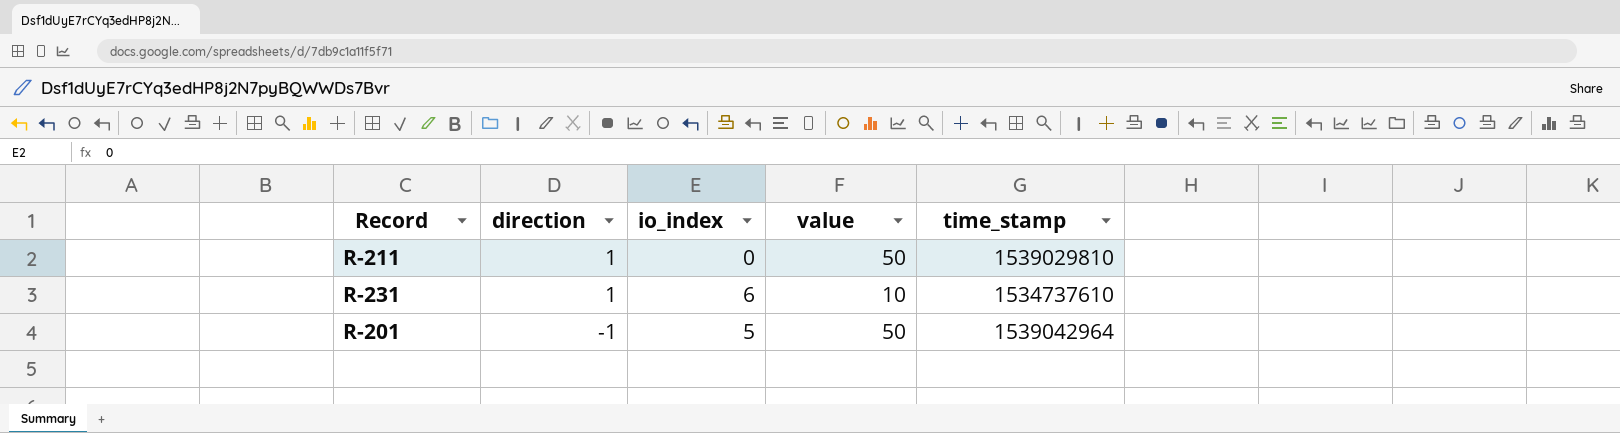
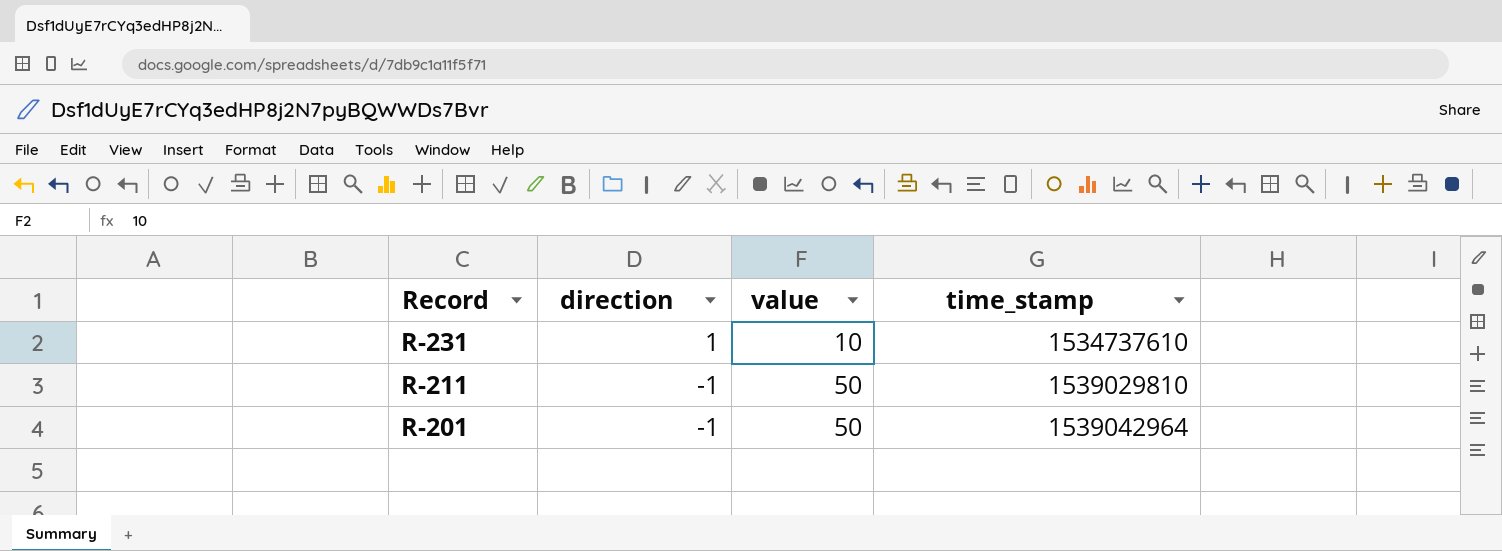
row order: direction descending -> Record descending
column io_index | position: 3 -> none
R-211 | direction: 1 -> -1

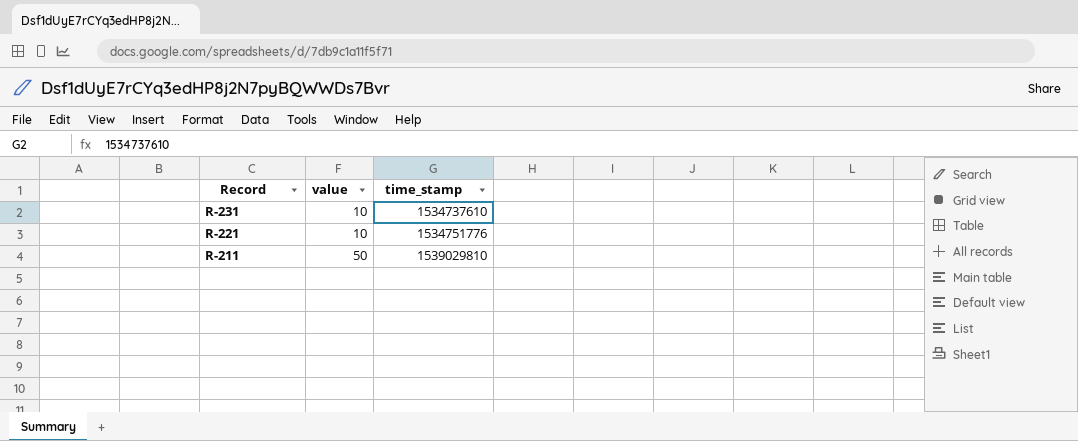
column direction | position: 2 -> none
row R-201: -1 | 50 | 1539042964 -> none
row R-221: none -> 10 | 1534751776

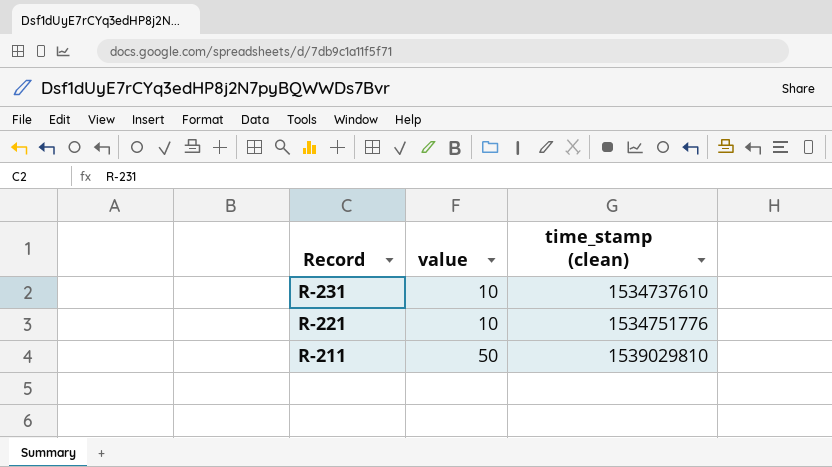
column name: time_stamp -> time_stamp (clean)

